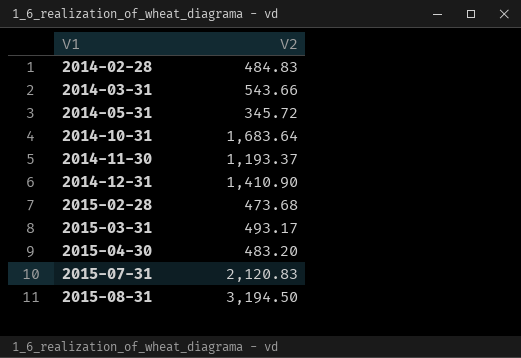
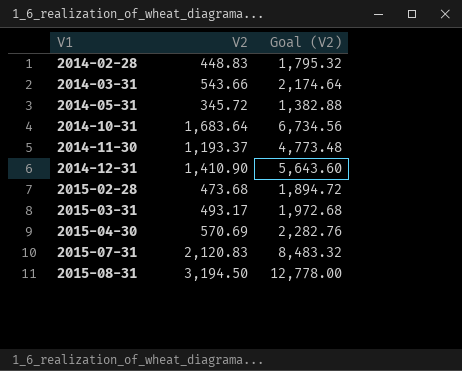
column Goal (V2) | formula: none -> [V2] * 4
2014-02-28 | V2: 484.83 -> 448.83
2015-04-30 | V2: 483.20 -> 570.69

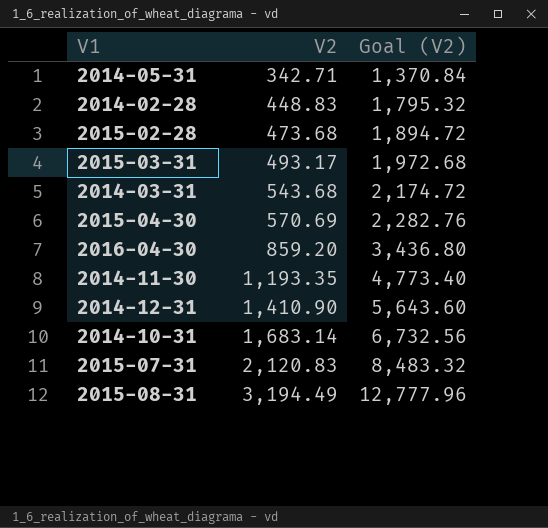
row order: V1 ascending -> V2 ascending
2014-05-31 | V2: 345.72 -> 342.71
2014-05-31 | Goal (V2): 1,382.88 -> 1,370.84
2014-03-31 | V2: 543.66 -> 543.68
2014-03-31 | Goal (V2): 2,174.64 -> 2,174.72
row 2016-04-30: none -> 859.20 | 3,436.80
2014-11-30 | V2: 1,193.37 -> 1,193.35
2014-11-30 | Goal (V2): 4,773.48 -> 4,773.40
2014-10-31 | V2: 1,683.64 -> 1,683.14
2014-10-31 | Goal (V2): 6,734.56 -> 6,732.56
2015-08-31 | V2: 3,194.50 -> 3,194.49
2015-08-31 | Goal (V2): 12,778.00 -> 12,777.96

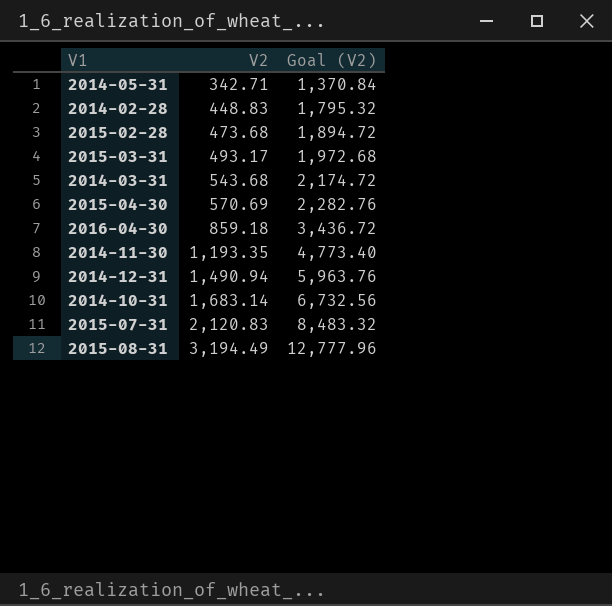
2016-04-30 | V2: 859.20 -> 859.18
2016-04-30 | Goal (V2): 3,436.80 -> 3,436.72
2014-12-31 | V2: 1,410.90 -> 1,490.94
2014-12-31 | Goal (V2): 5,643.60 -> 5,963.76

